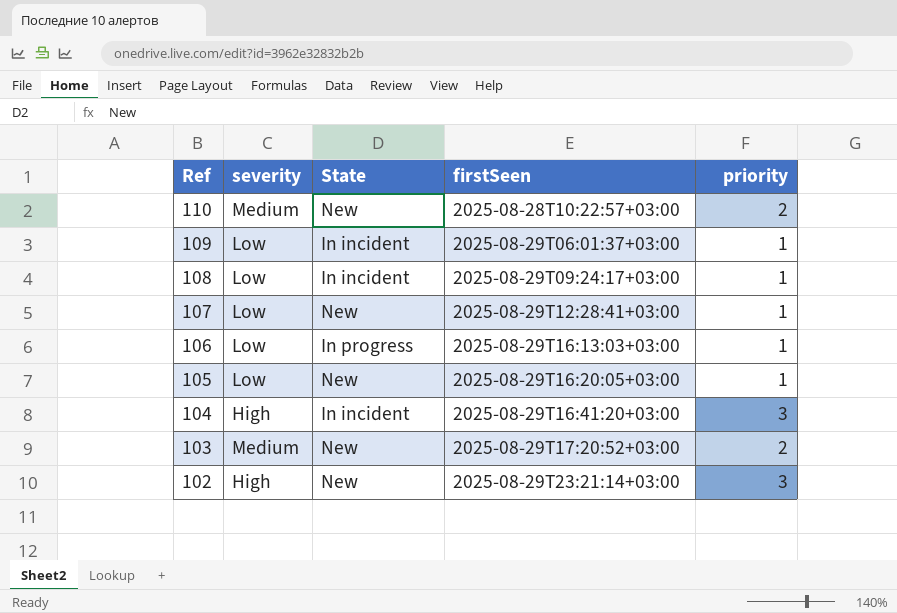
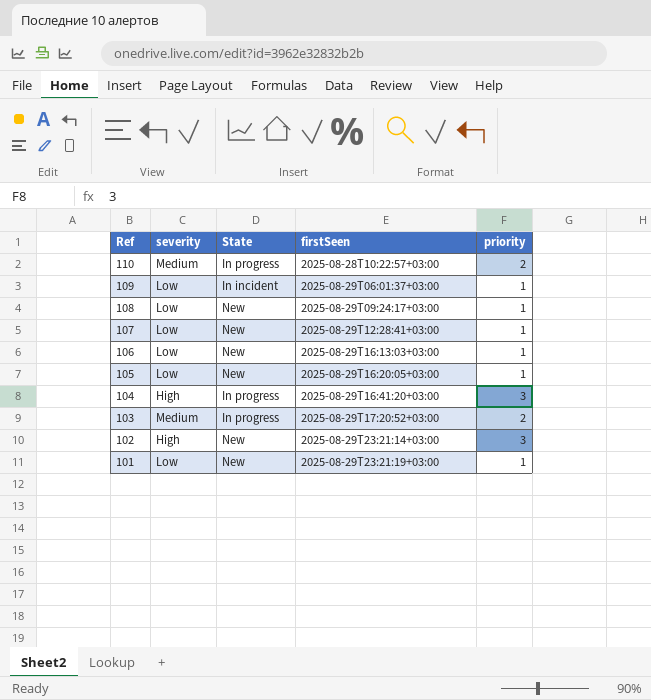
110 | State: New -> In progress
108 | State: In incident -> New
106 | State: In progress -> New
104 | State: In incident -> In progress
103 | State: New -> In progress
row 101: none -> Low | New | 2025-08-29T23:21:19+03:00 | 1

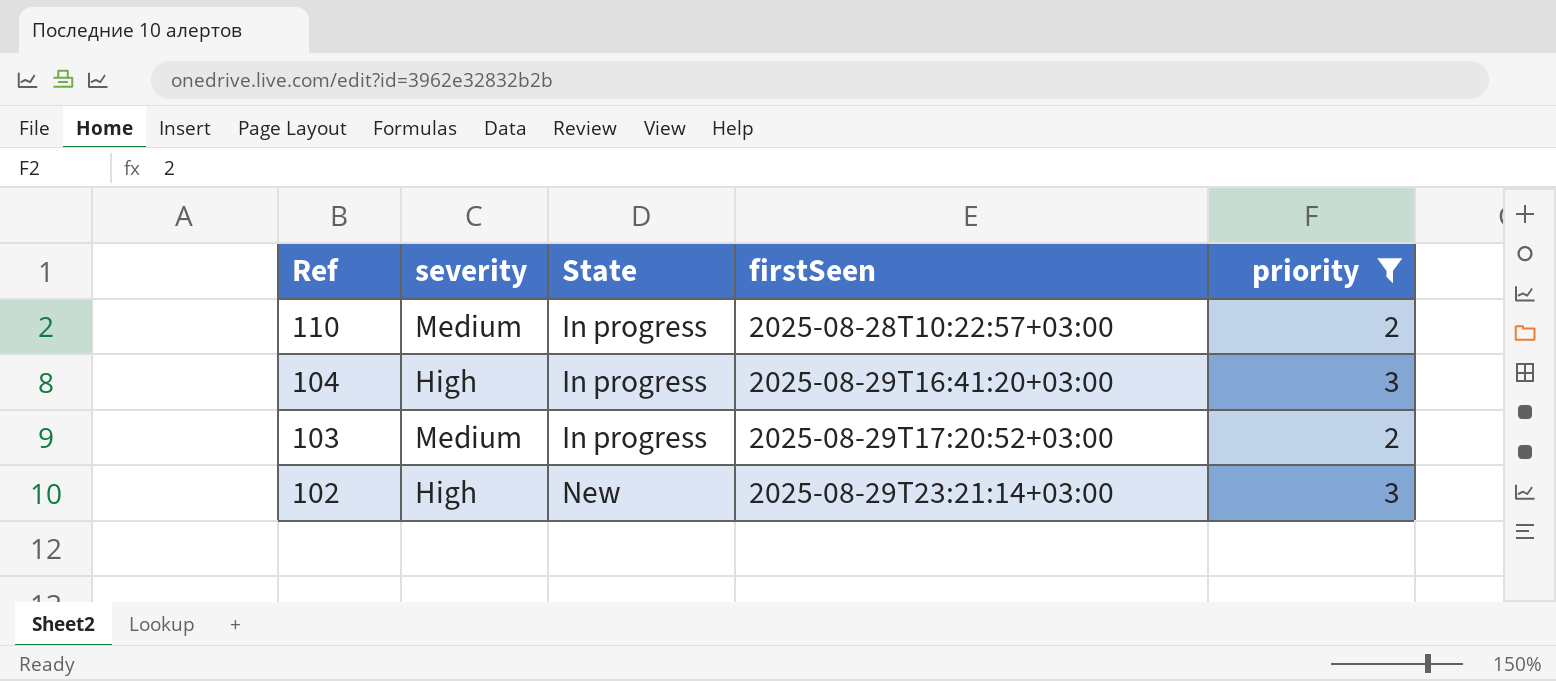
filter: none -> priority != 1

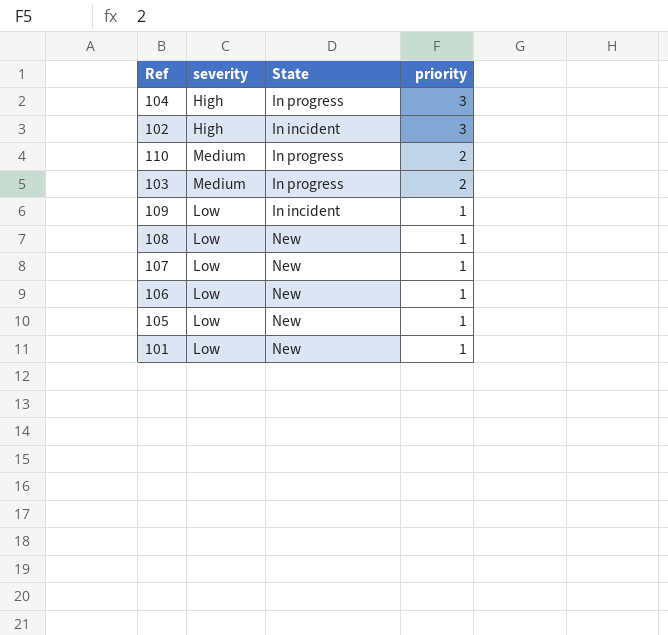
filter: priority != 1 -> none
row order: Ref descending -> priority descending
column firstSeen | position: 4 -> none
102 | State: New -> In incident

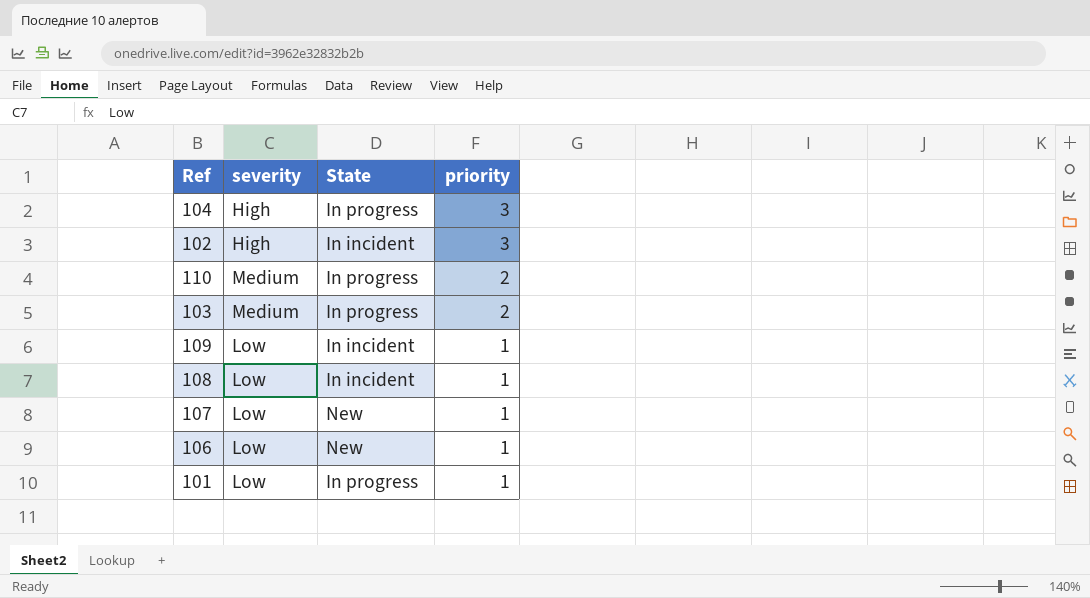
row 105: Low | New | 1 -> none
108 | State: New -> In incident
101 | State: New -> In progress

